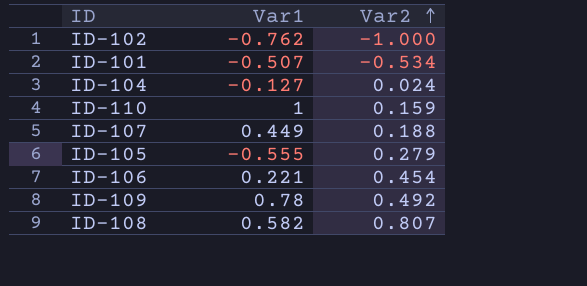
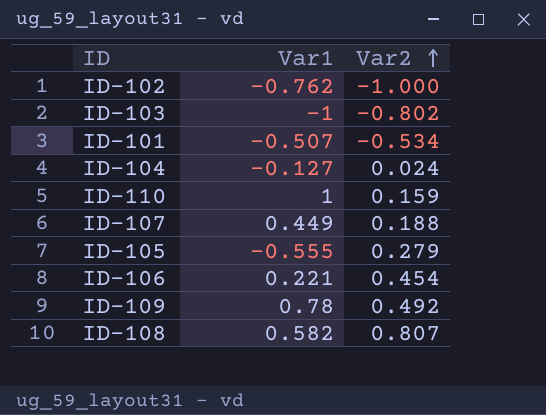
row ID-103: none -> -1 | -0.802

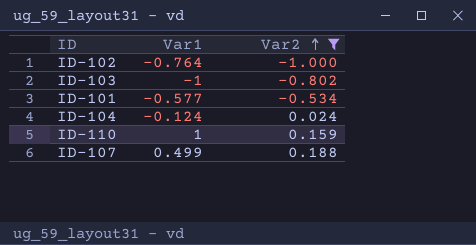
filter: none -> Var2 <= 0.188
ID-102 | Var1: -0.762 -> -0.764
ID-101 | Var1: -0.507 -> -0.577
ID-104 | Var1: -0.127 -> -0.124
ID-107 | Var1: 0.449 -> 0.499

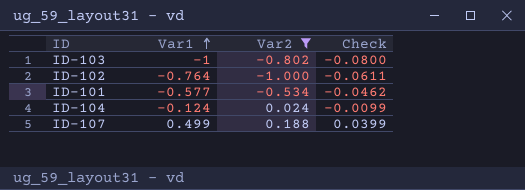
row order: Var2 ascending -> Var1 ascending
column Check | formula: none -> [Var1] * 0.08
row ID-110: 1 | 0.159 -> none

